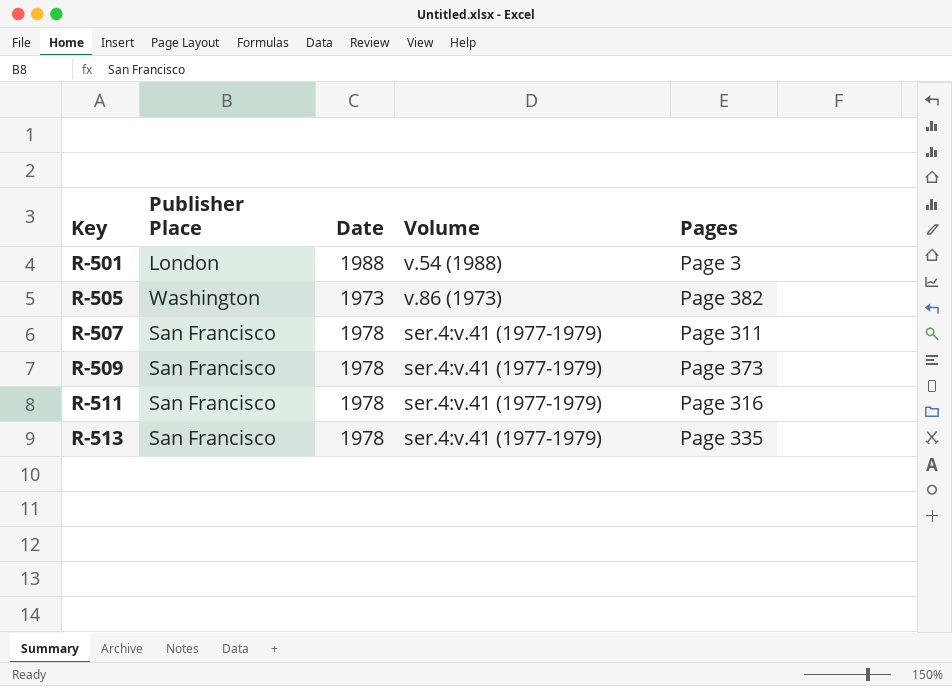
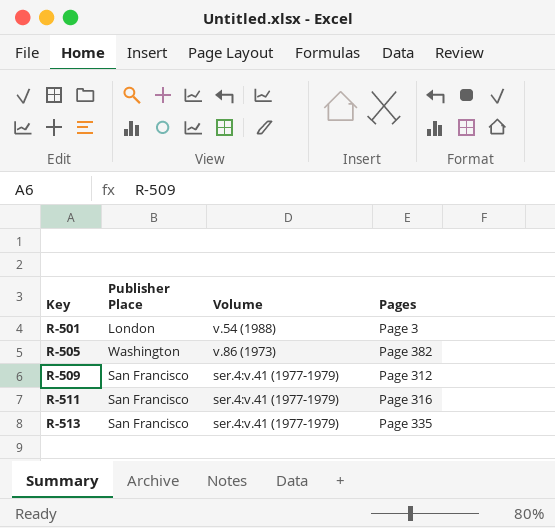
column Date | position: 3 -> none
row R-507: San Francisco | 1978 | ser.4:v.41 (1977-1979) | Page 311 -> none
R-509 | Pages: Page 373 -> Page 312

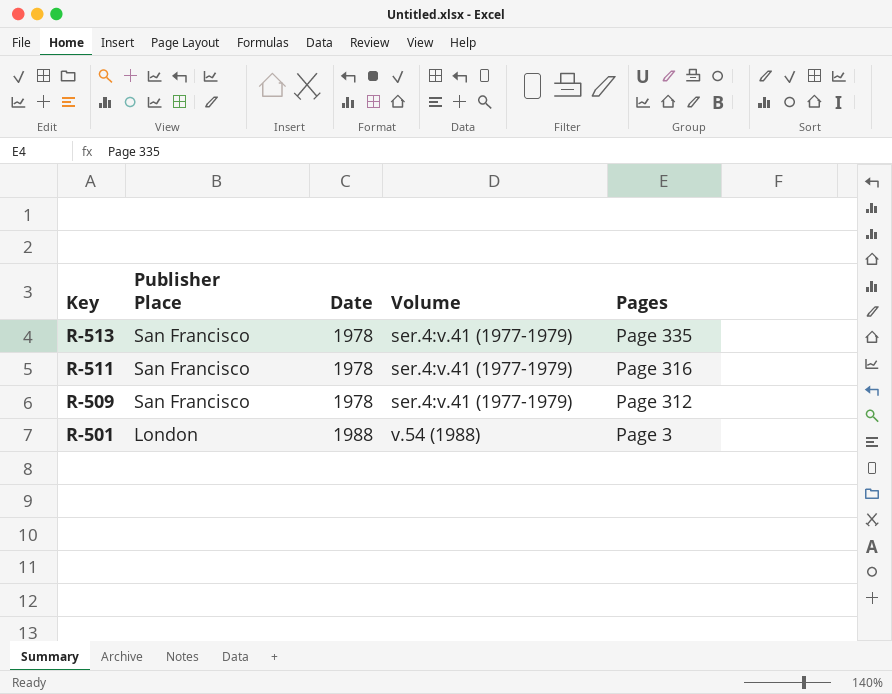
row order: Key ascending -> Key descending
column Date | position: none -> 3
row R-505: Washington | v.86 (1973) | Page 382 -> none

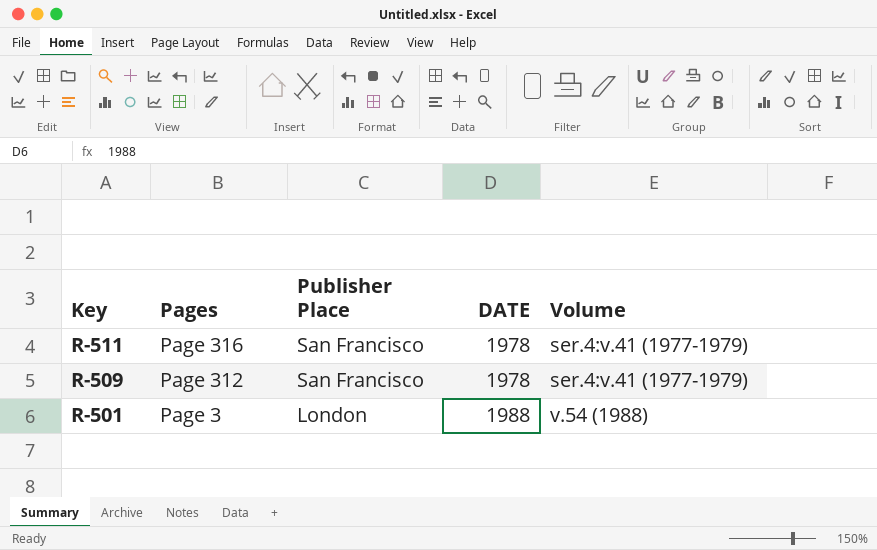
column Pages | position: 5 -> 2
column name: Date -> DATE
row R-513: San Francisco | 1978 | ser.4:v.41 (1977-1979) | Page 335 -> none

